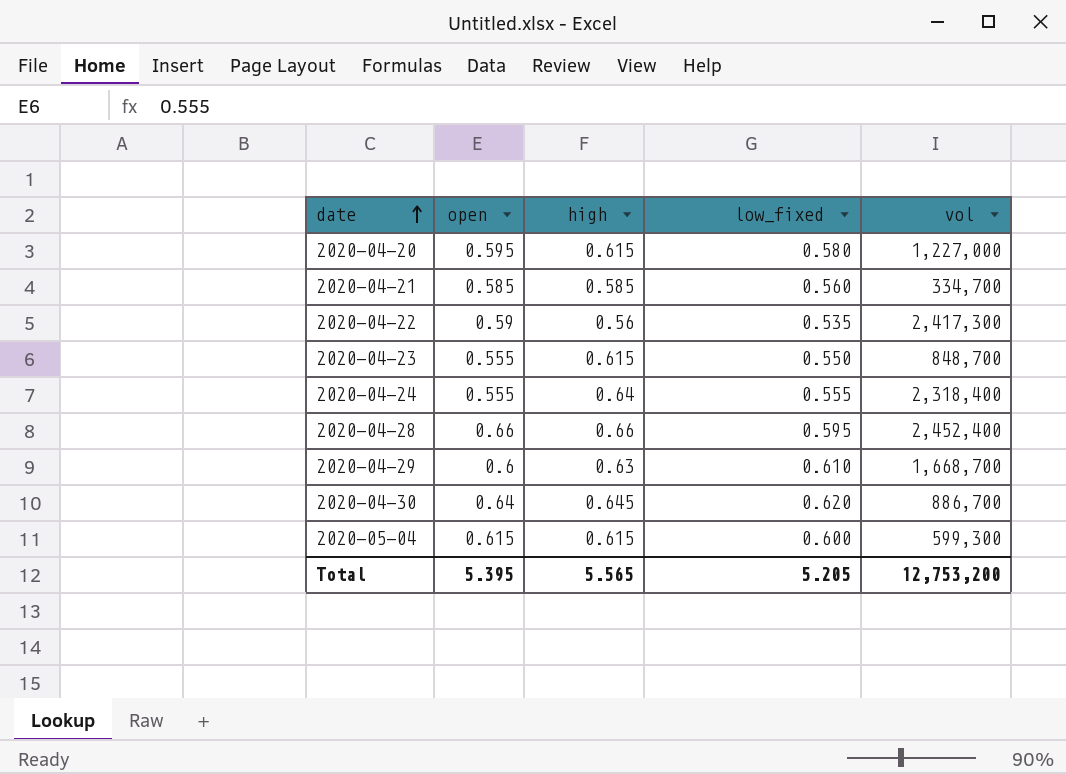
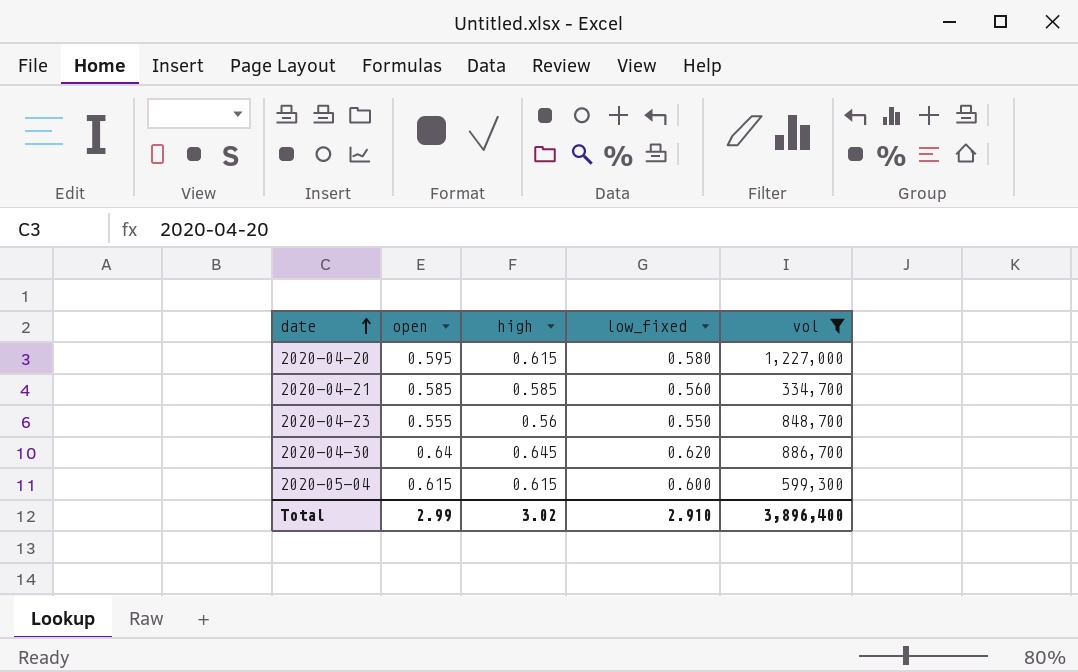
filter: none -> vol <= 1,227,000
2020-04-23 | high: 0.615 -> 0.56
Total | open: 5.395 -> 2.99
Total | high: 5.565 -> 3.02
Total | low_fixed: 5.205 -> 2.910
Total | vol: 12,753,200 -> 3,896,400

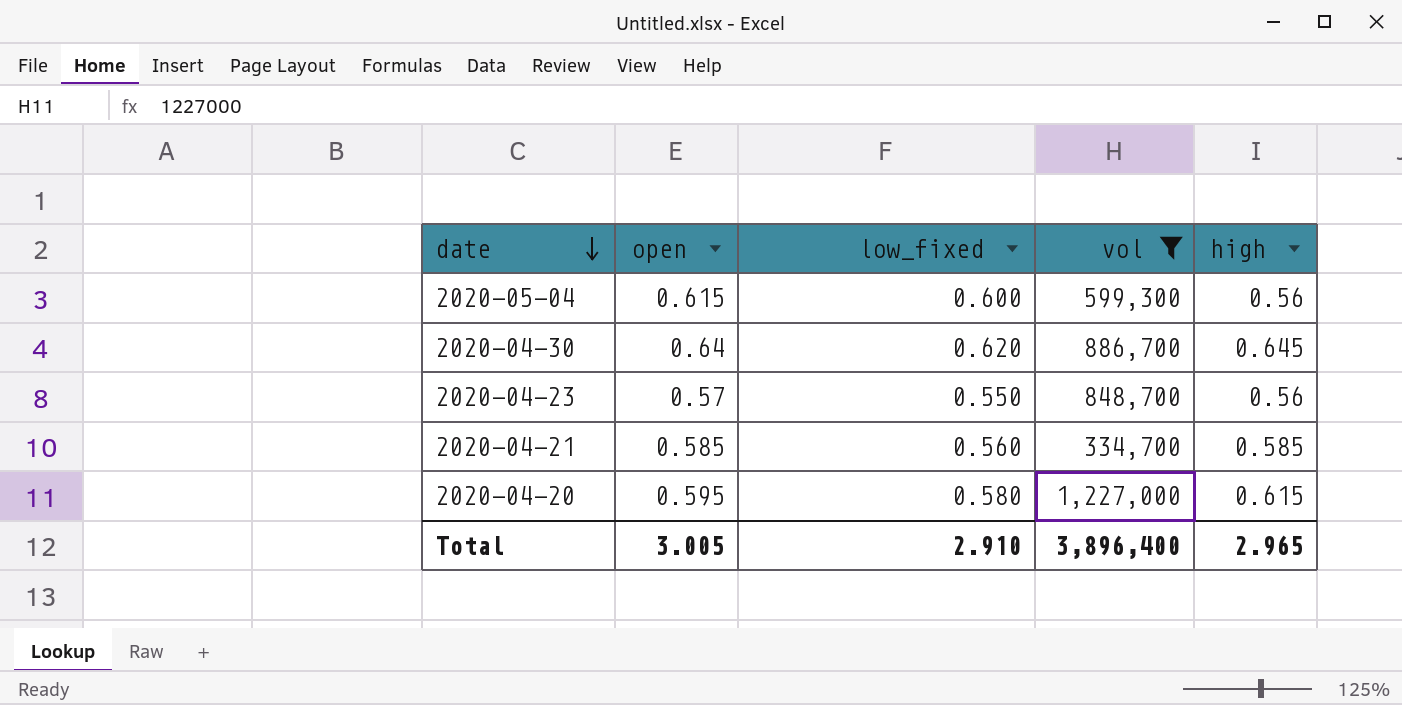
row order: date ascending -> date descending
column high | position: 3 -> 5
2020-05-04 | high: 0.615 -> 0.56
2020-04-23 | open: 0.555 -> 0.57
Total | open: 2.99 -> 3.005
Total | high: 3.02 -> 2.965

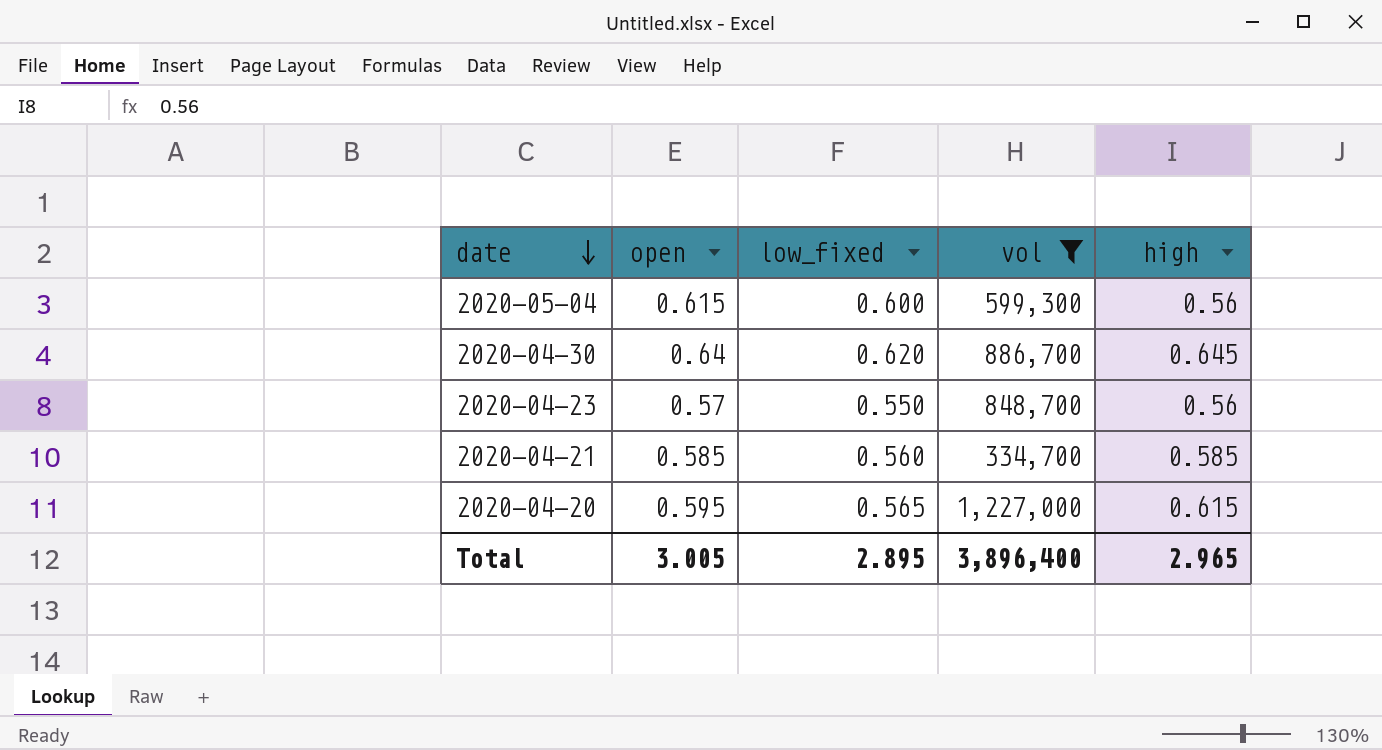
2020-04-20 | low_fixed: 0.580 -> 0.565
Total | low_fixed: 2.910 -> 2.895

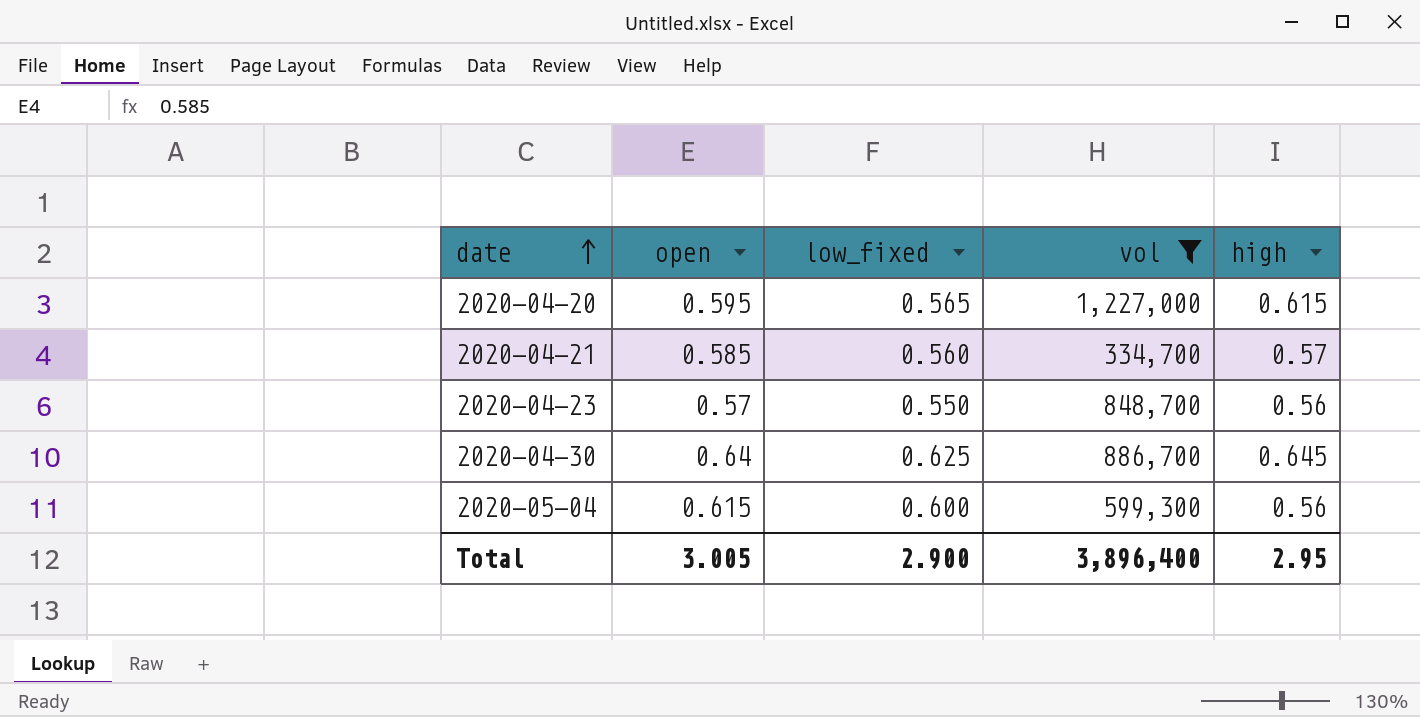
row order: date descending -> date ascending
2020-04-21 | high: 0.585 -> 0.57
2020-04-30 | low_fixed: 0.620 -> 0.625
Total | low_fixed: 2.895 -> 2.900
Total | high: 2.965 -> 2.95

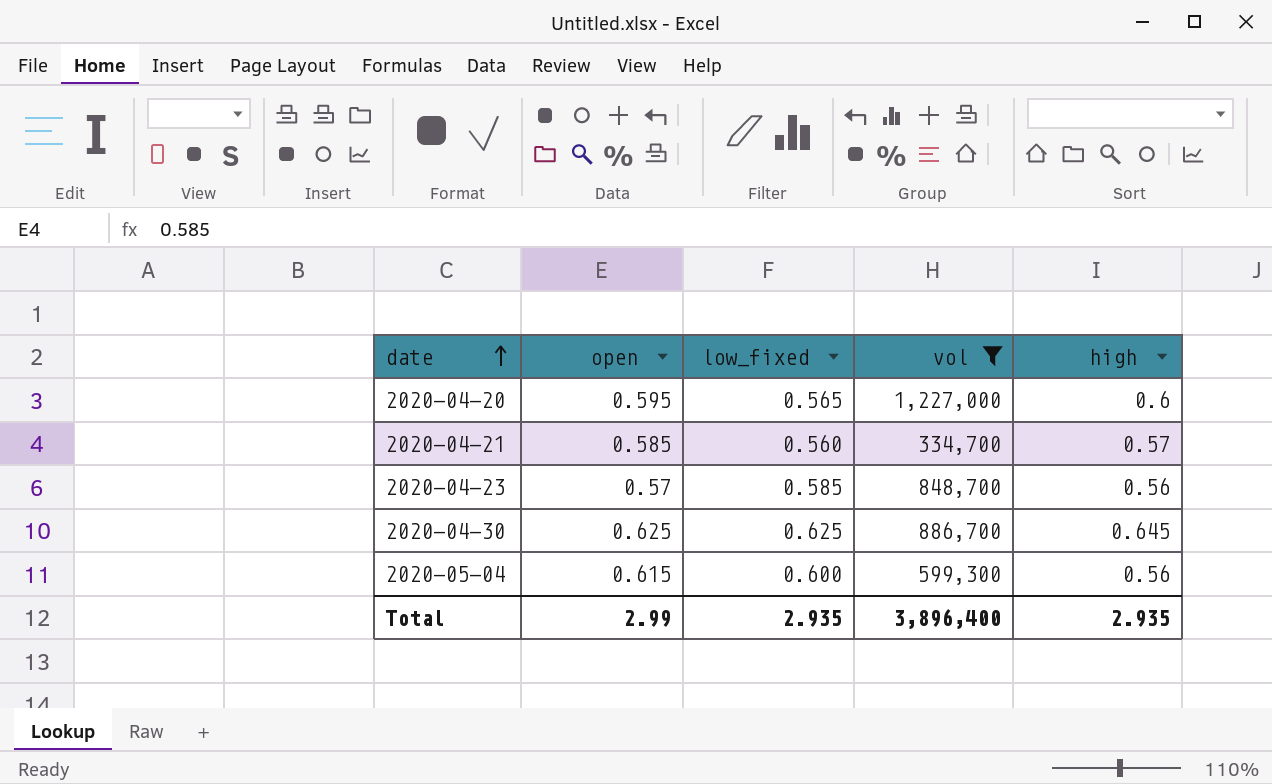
2020-04-20 | high: 0.615 -> 0.6
2020-04-23 | low_fixed: 0.550 -> 0.585
2020-04-30 | open: 0.64 -> 0.625
Total | open: 3.005 -> 2.99
Total | low_fixed: 2.900 -> 2.935
Total | high: 2.95 -> 2.935

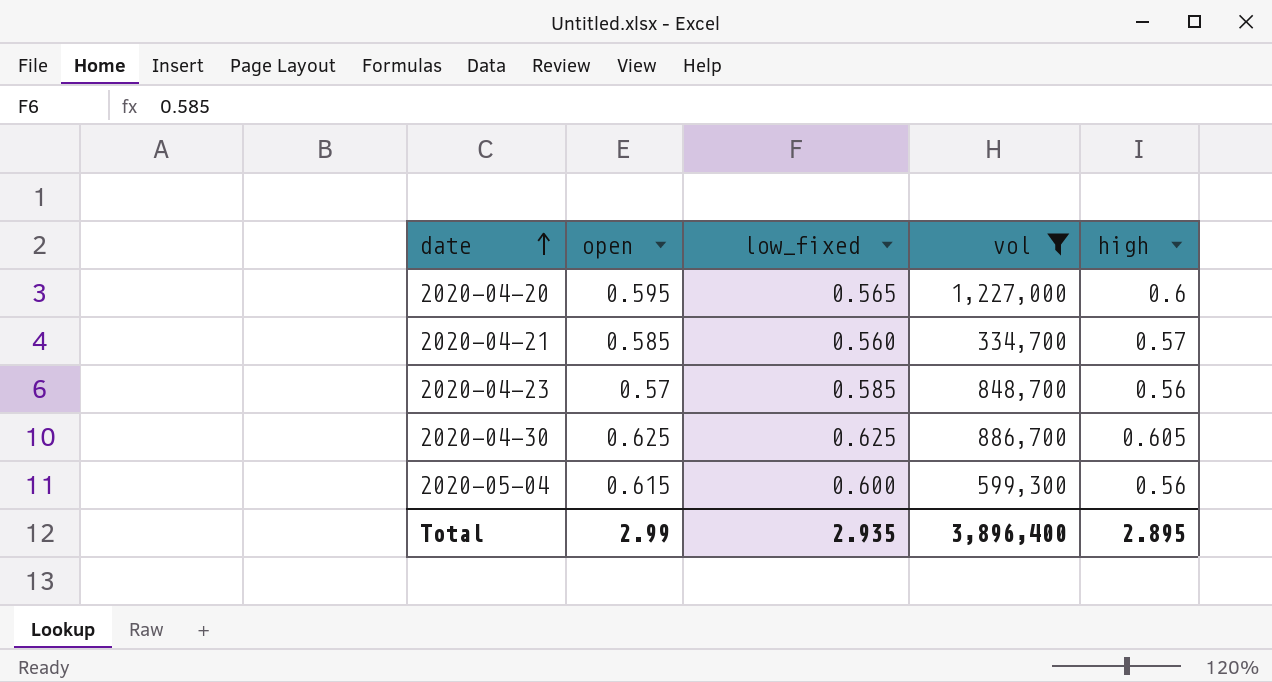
2020-04-30 | high: 0.645 -> 0.605
Total | high: 2.935 -> 2.895

